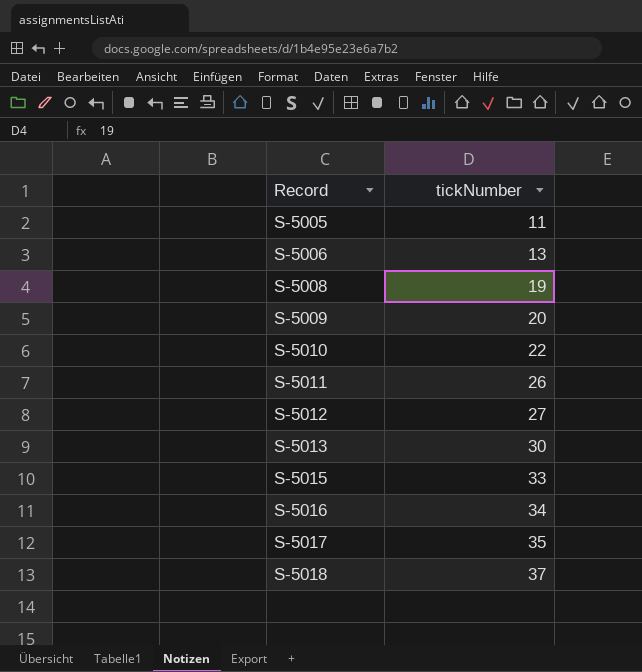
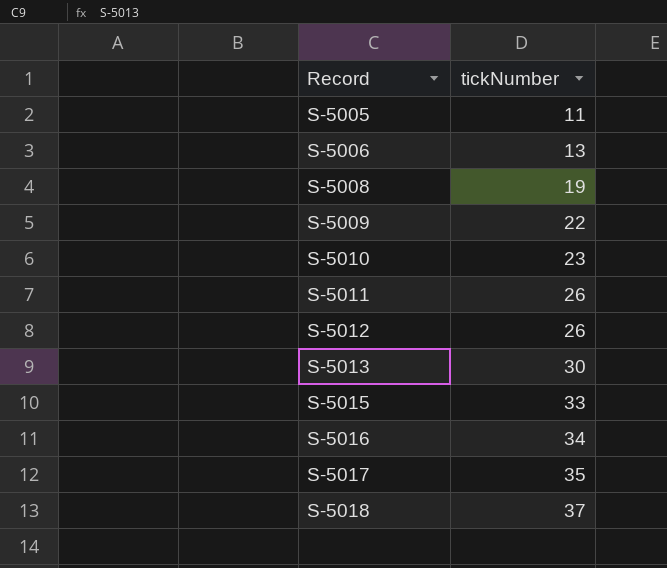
S-5009 | tickNumber: 20 -> 22
S-5010 | tickNumber: 22 -> 23
S-5012 | tickNumber: 27 -> 26

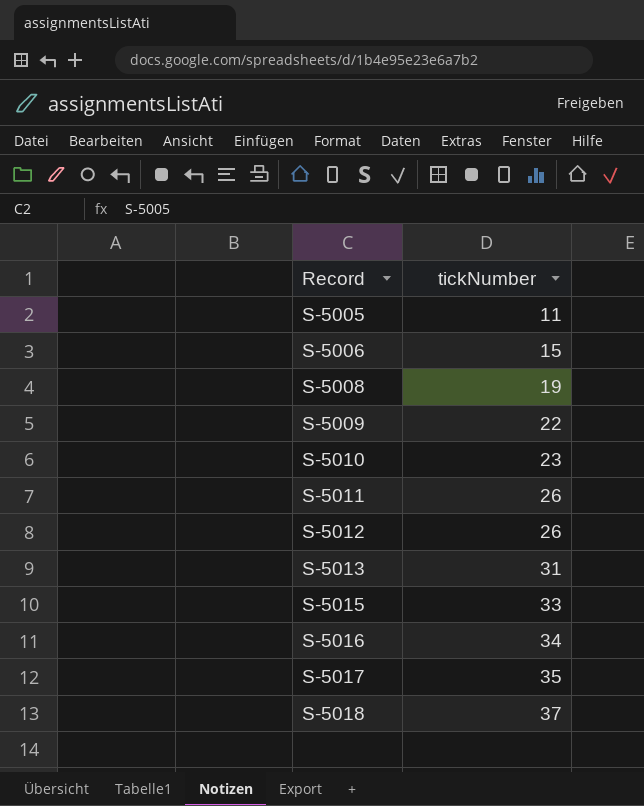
S-5006 | tickNumber: 13 -> 15
S-5013 | tickNumber: 30 -> 31

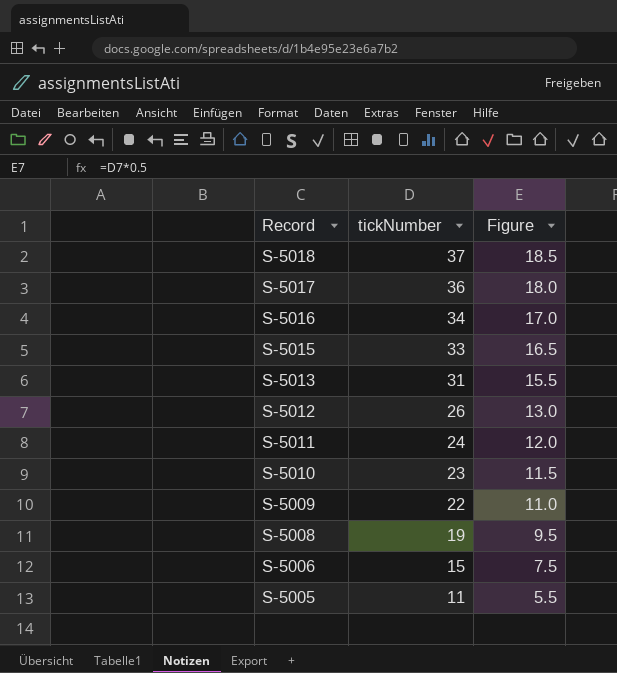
row order: Record ascending -> Record descending
column Figure | formula: none -> [tickNumber] * 0.5
S-5017 | tickNumber: 35 -> 36
S-5011 | tickNumber: 26 -> 24

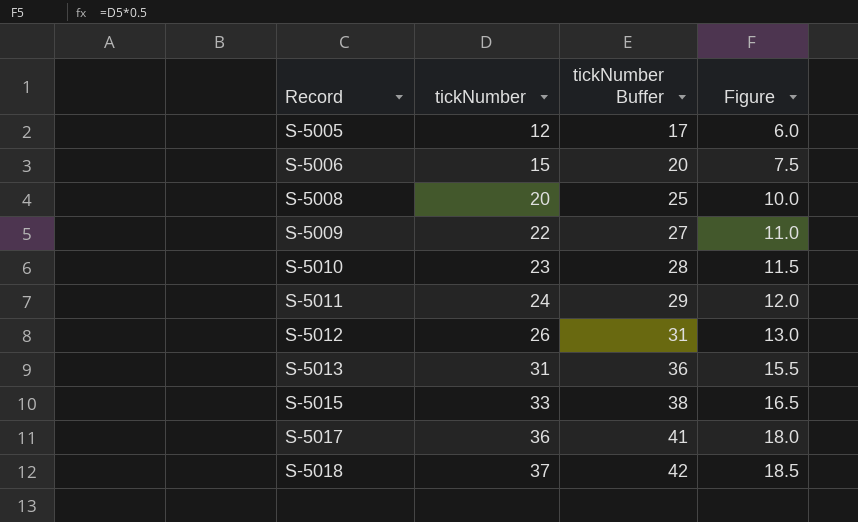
row order: Record descending -> Record ascending
column tickNumber Buffer | formula: none -> [tickNumber] + 5
row S-5016: 34 | 17.0 -> none
S-5005 | tickNumber: 11 -> 12
S-5005 | Figure: 5.5 -> 6.0
S-5008 | tickNumber: 19 -> 20
S-5008 | Figure: 9.5 -> 10.0

